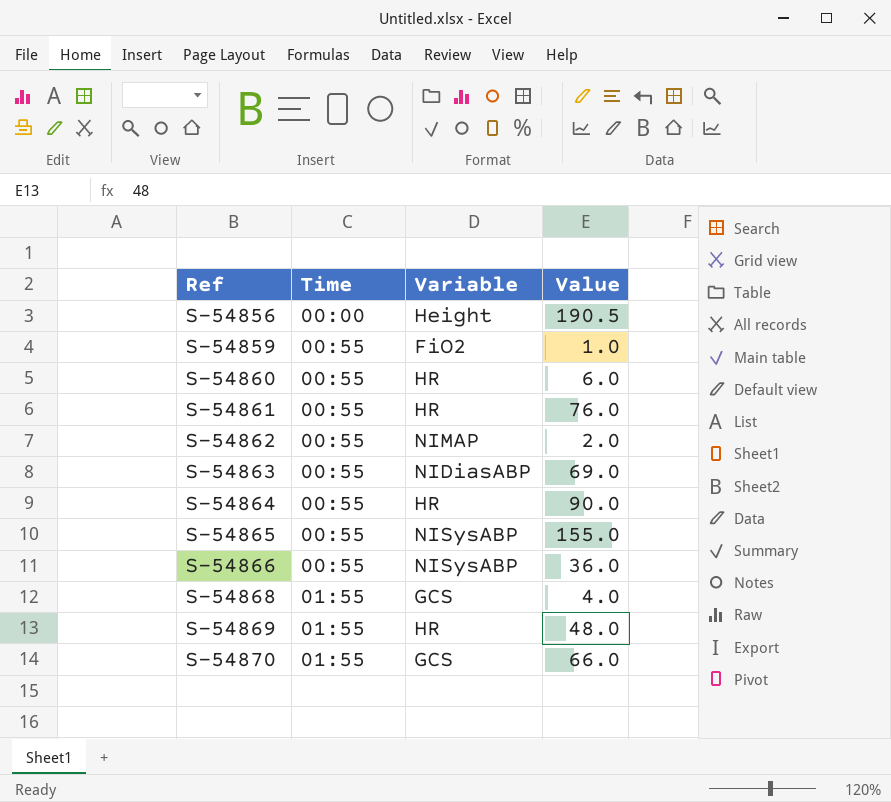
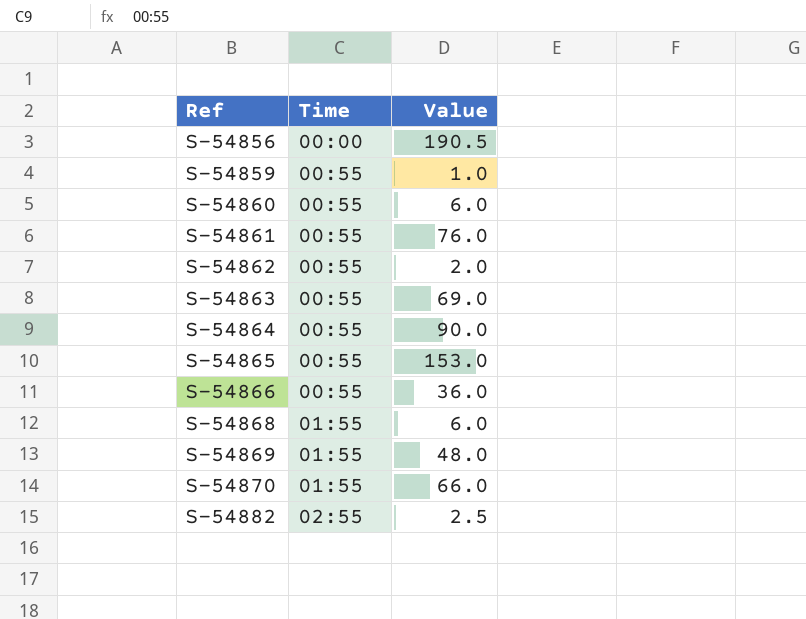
column Variable | position: 3 -> none
S-54865 | Value: 155.0 -> 153.0
S-54868 | Value: 4.0 -> 6.0
row S-54882: none -> 02:55 | 2.5

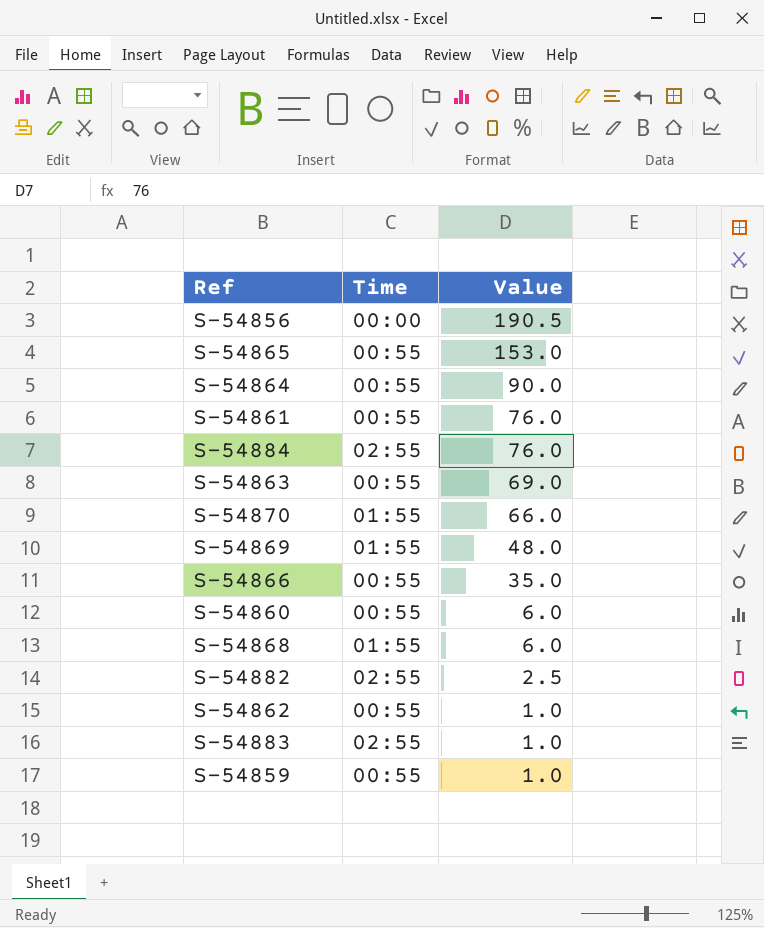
row order: Ref ascending -> Value descending
row S-54884: none -> 02:55 | 76.0
S-54866 | Value: 36.0 -> 35.0
S-54862 | Value: 2.0 -> 1.0
row S-54883: none -> 02:55 | 1.0

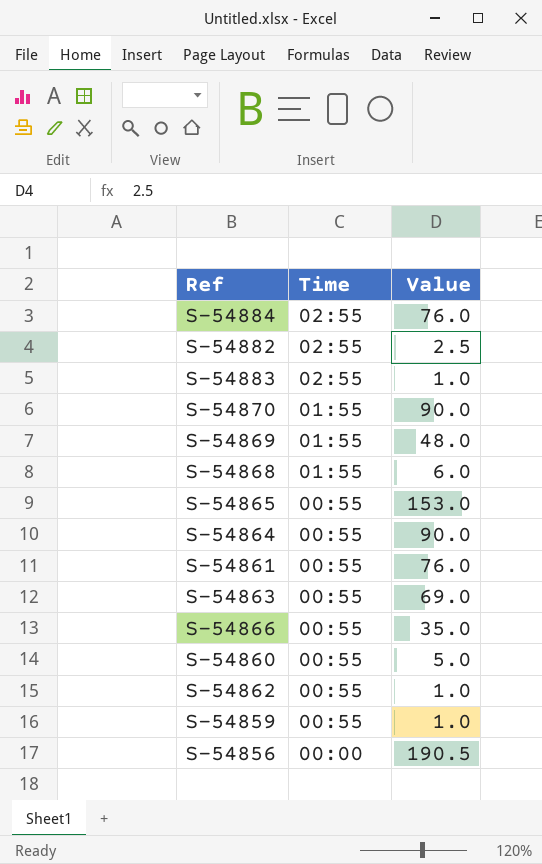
row order: Value descending -> Time descending
S-54870 | Value: 66.0 -> 90.0
S-54860 | Value: 6.0 -> 5.0

